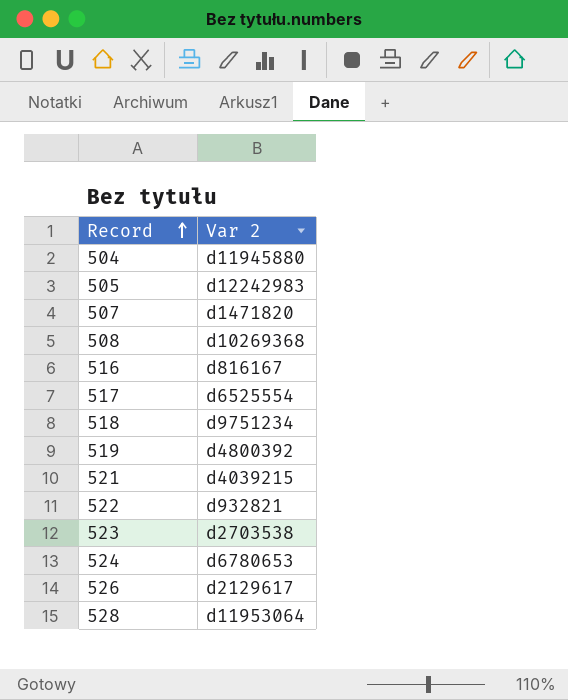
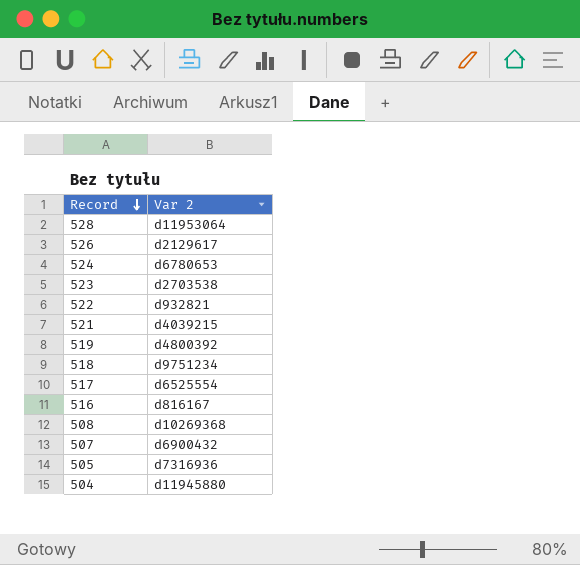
row order: Record ascending -> Record descending
507 | Var 2: d1471820 -> d6900432
505 | Var 2: d12242983 -> d7316936

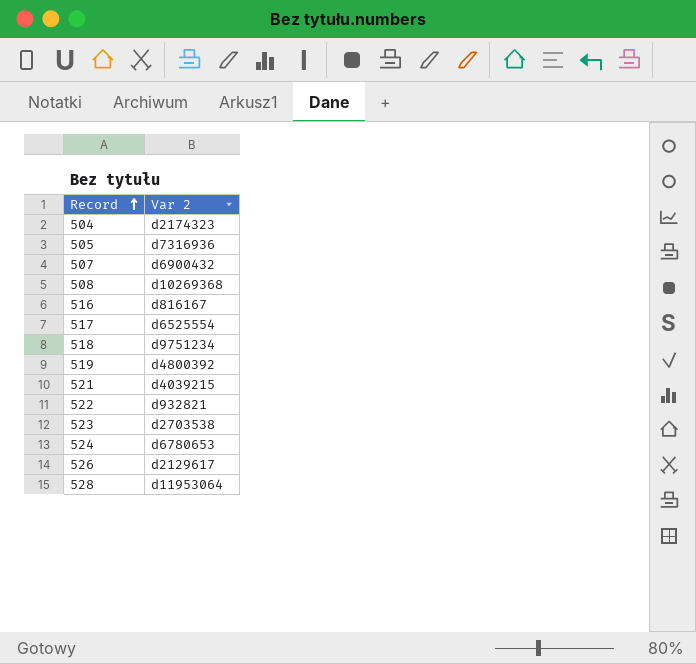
row order: Record descending -> Record ascending
504 | Var 2: d11945880 -> d2174323

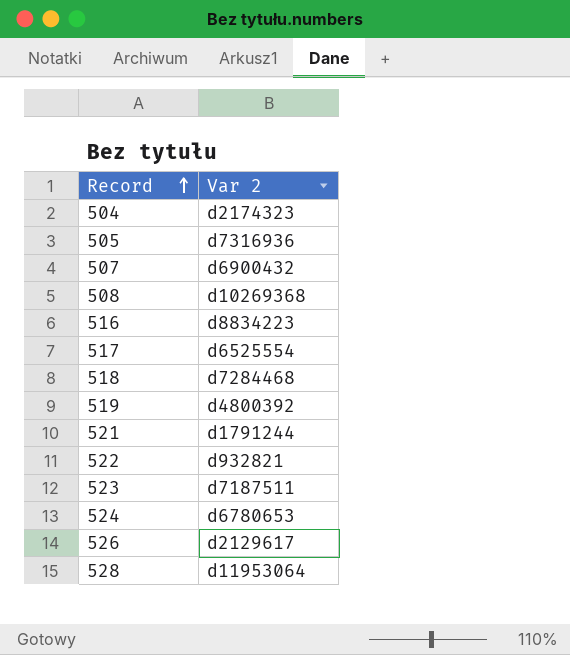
516 | Var 2: d816167 -> d8834223
518 | Var 2: d9751234 -> d7284468
521 | Var 2: d4039215 -> d1791244
523 | Var 2: d2703538 -> d7187511

